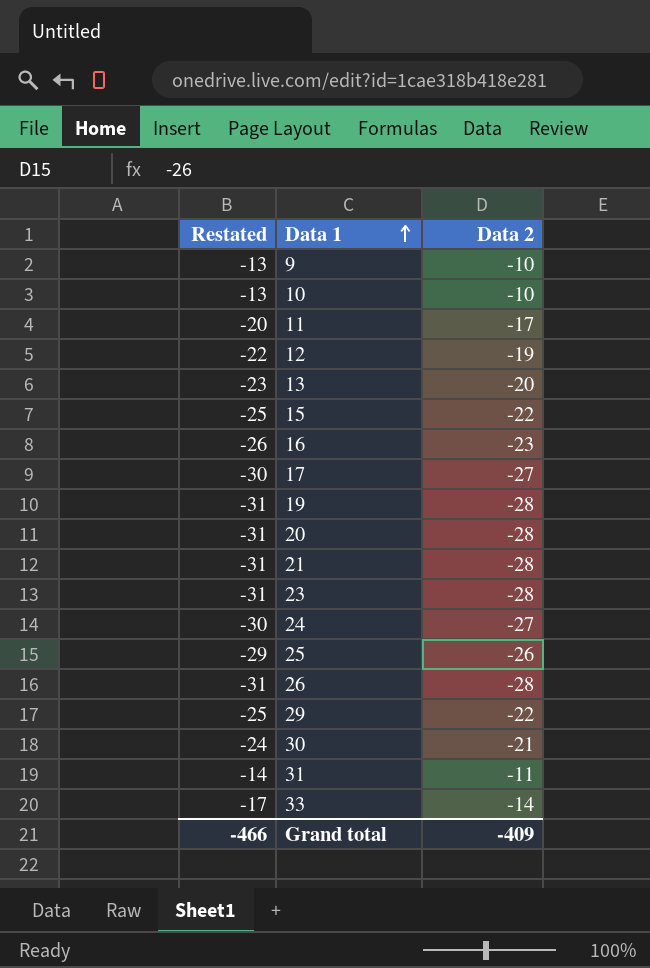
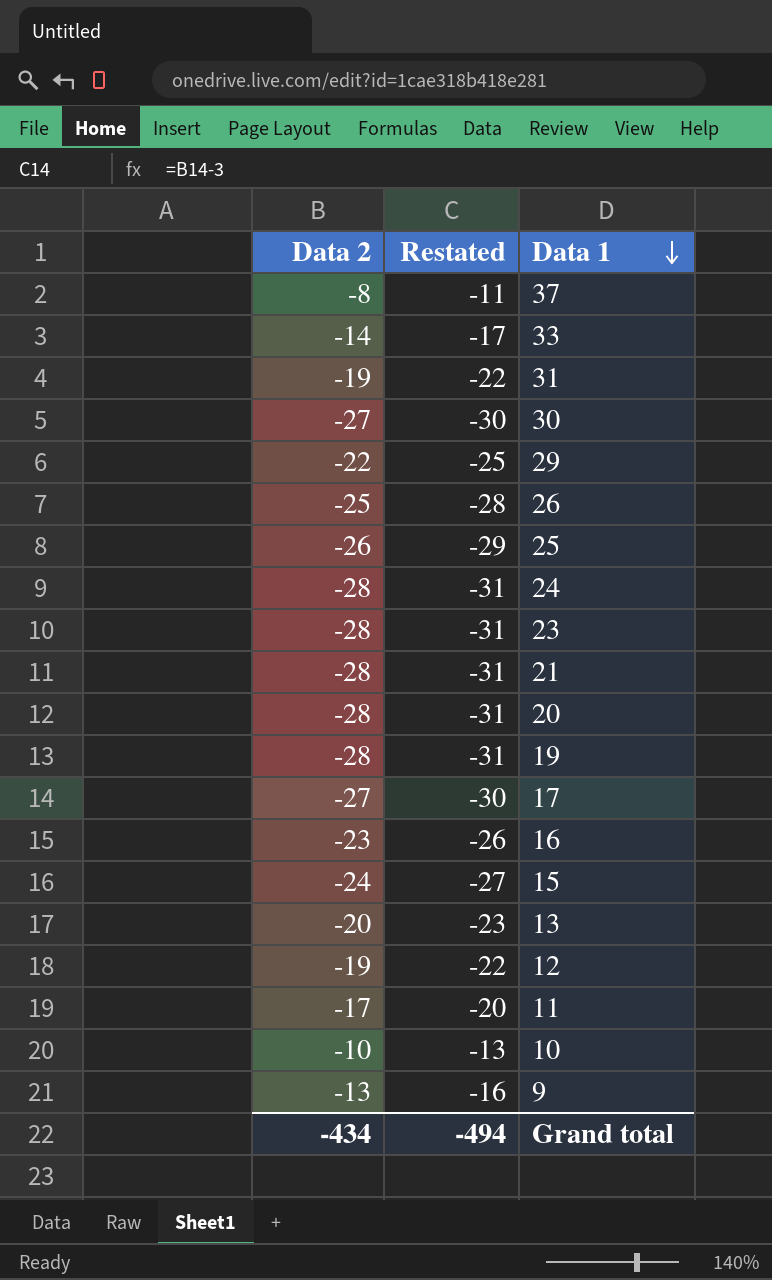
row order: Data 1 ascending -> Data 1 descending
column Data 2 | position: 3 -> 1
row 37: none -> -8 | -11
31 | Data 2: -11 -> -19
31 | Restated: -14 -> -22
30 | Data 2: -21 -> -27
30 | Restated: -24 -> -30
26 | Data 2: -28 -> -25
26 | Restated: -31 -> -28
24 | Data 2: -27 -> -28
24 | Restated: -30 -> -31
15 | Data 2: -22 -> -24
15 | Restated: -25 -> -27
9 | Data 2: -10 -> -13
9 | Restated: -13 -> -16
Grand total | Data 2: -409 -> -434
Grand total | Restated: -466 -> -494

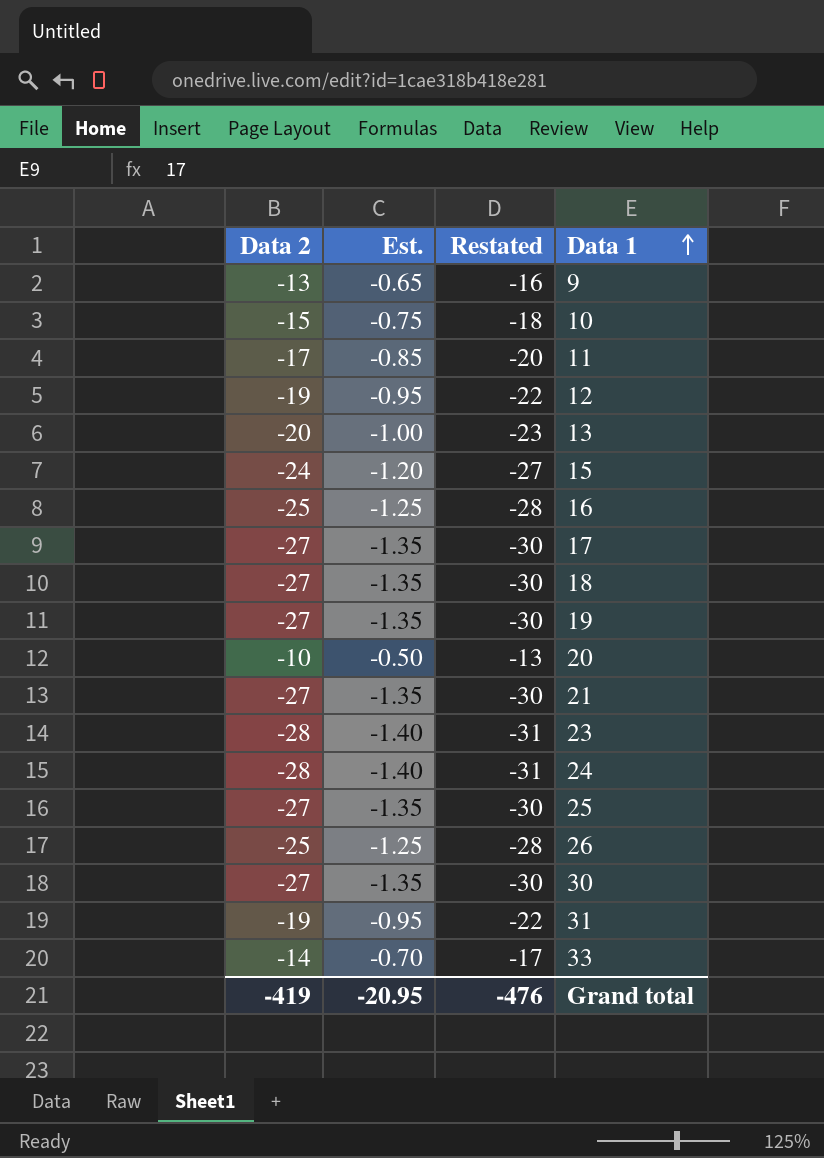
row order: Data 1 descending -> Data 1 ascending
column Est. | formula: none -> [Data 2] * 0.05
row 37: -8 | -11 -> none
row 29: -22 | -25 -> none
10 | Data 2: -10 -> -15
10 | Restated: -13 -> -18
16 | Data 2: -23 -> -25
16 | Restated: -26 -> -28
row 18: none -> -27 | -1.35 | -30
19 | Data 2: -28 -> -27
19 | Restated: -31 -> -30
20 | Data 2: -28 -> -10
20 | Restated: -31 -> -13
21 | Data 2: -28 -> -27
21 | Restated: -31 -> -30
25 | Data 2: -26 -> -27
25 | Restated: -29 -> -30
Grand total | Data 2: -434 -> -419
Grand total | Restated: -494 -> -476

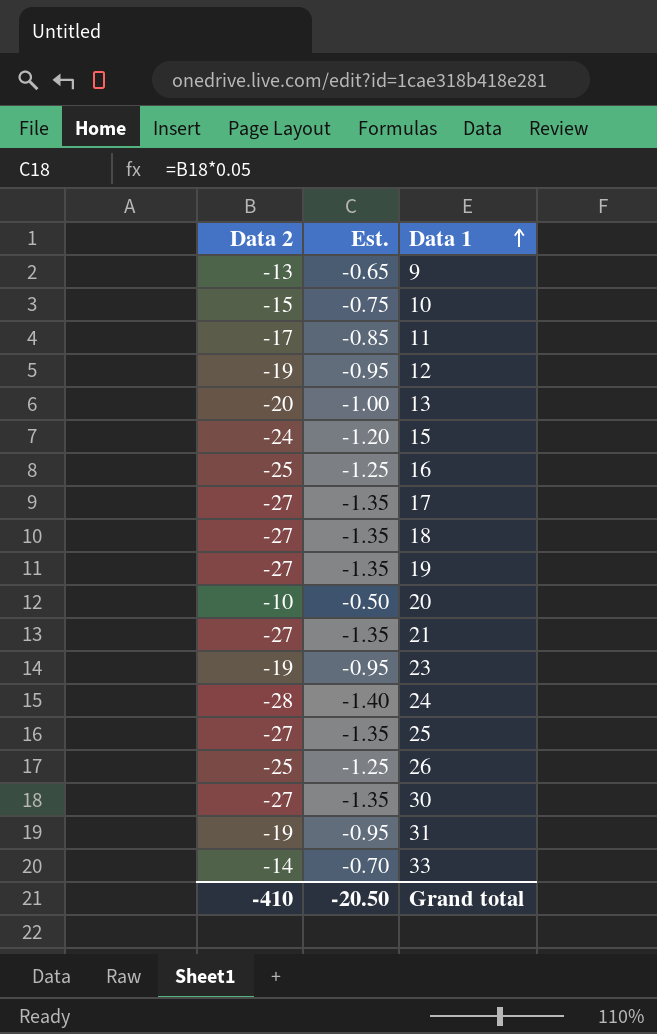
column Restated | formula: [Data 2] - 3 -> none
23 | Data 2: -28 -> -19
23 | Est.: -1.40 -> -0.95
Grand total | Data 2: -419 -> -410
Grand total | Est.: -20.95 -> -20.50

